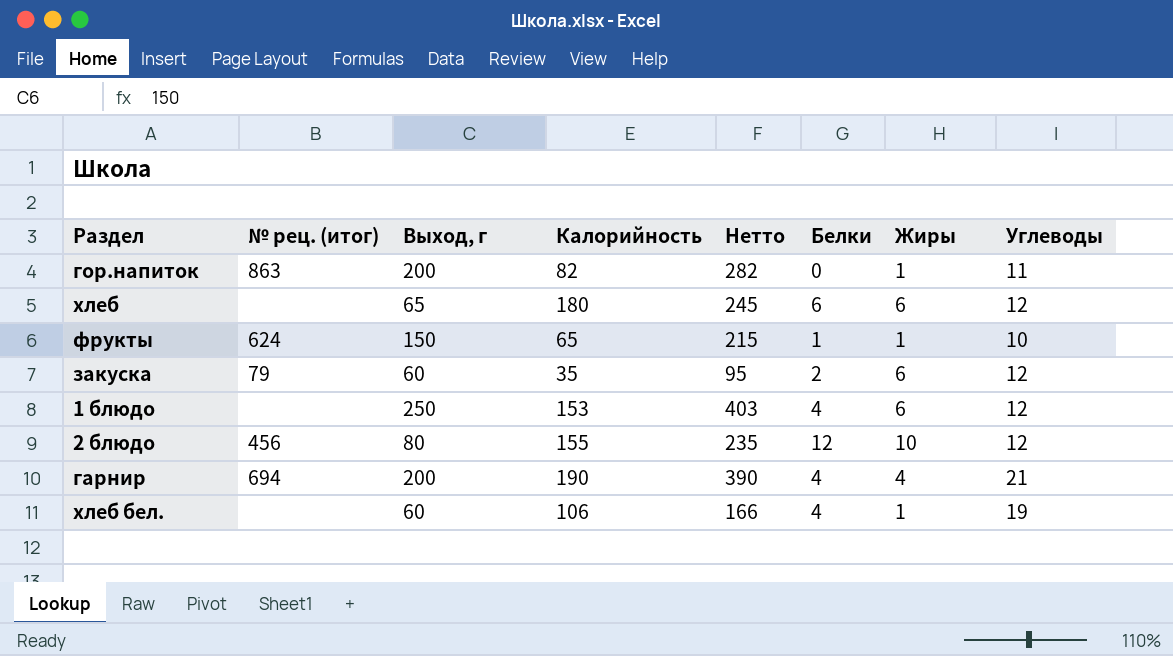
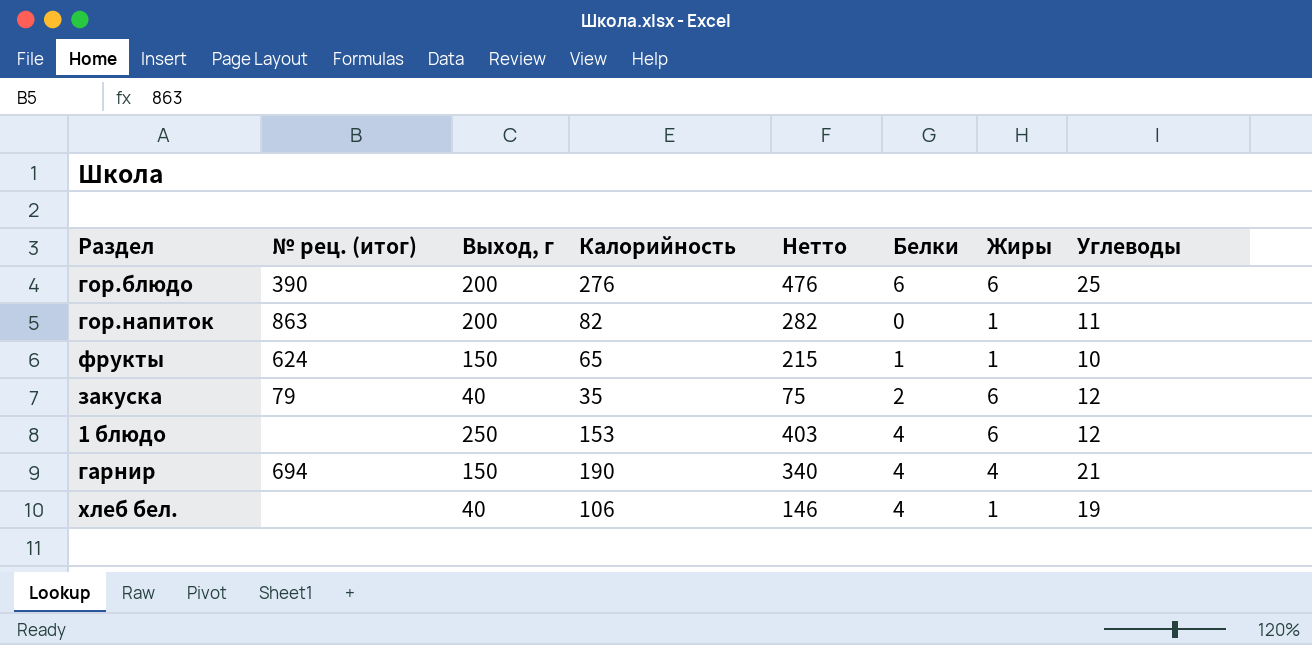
row хлеб: none | 65 | 180 | 245 | 6 | 6 | 12 -> none
row 2 блюдо: 456 | 80 | 155 | 235 | 12 | 10 | 12 -> none
row гор.блюдо: none -> 390 | 200 | 276 | 476 | 6 | 6 | 25
закуска | Выход, г: 60 -> 40
закуска | Нетто: 95 -> 75
гарнир | Выход, г: 200 -> 150
гарнир | Нетто: 390 -> 340
хлеб бел. | Выход, г: 60 -> 40
хлеб бел. | Нетто: 166 -> 146

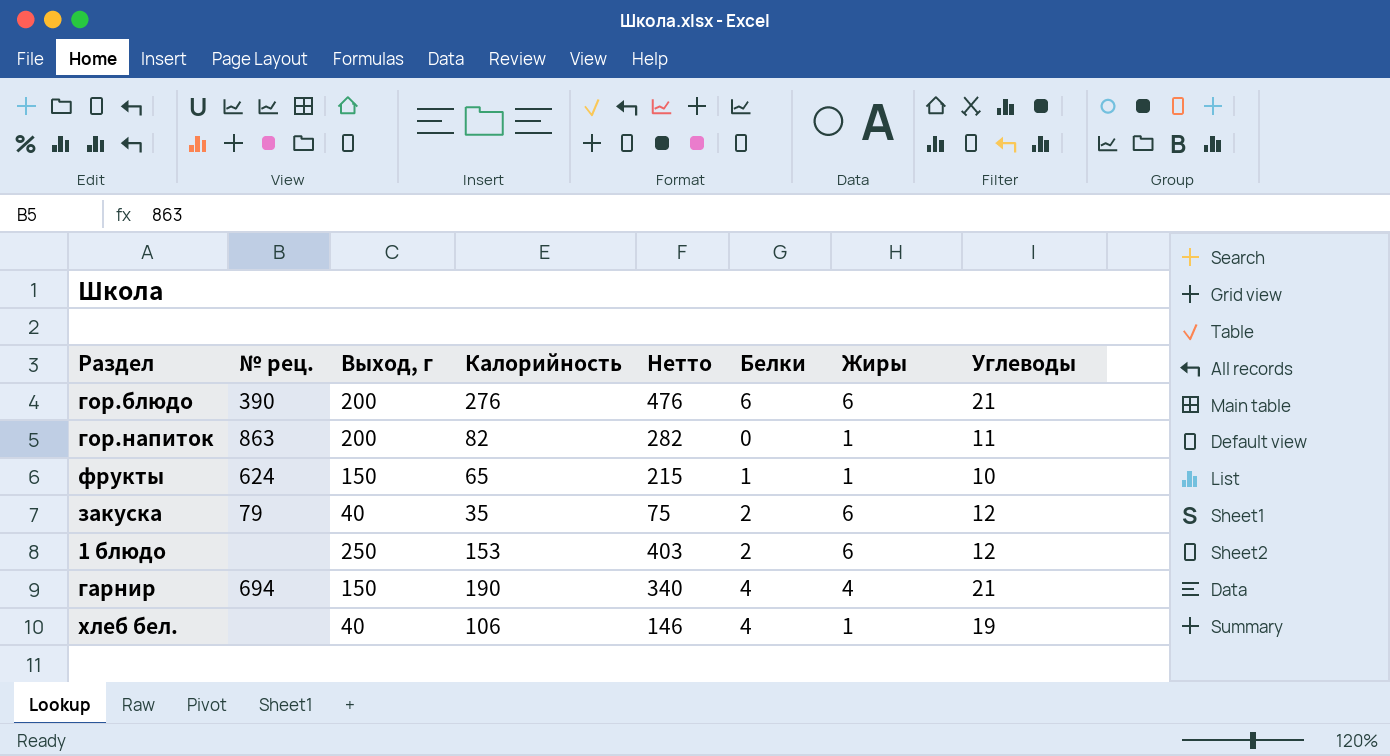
column name: № рец. (итог) -> № рец.
гор.блюдо | Углеводы: 25 -> 21
1 блюдо | Белки: 4 -> 2

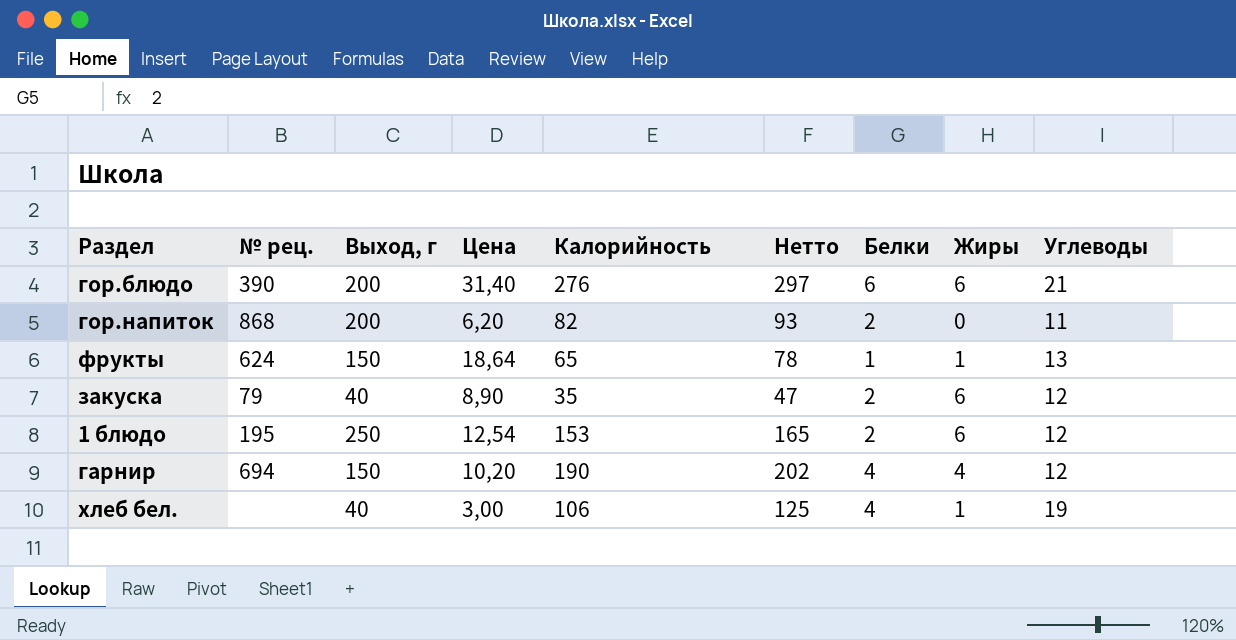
column Цена | position: none -> 4
column Нетто | formula: [Выход, г] + [Калорийность] -> [Калорийность] + [Углеводы]
гор.напиток | № рец.: 863 -> 868
гор.напиток | Белки: 0 -> 2
гор.напиток | Жиры: 1 -> 0
фрукты | Углеводы: 10 -> 13
1 блюдо | № рец.: none -> 195
гарнир | Углеводы: 21 -> 12

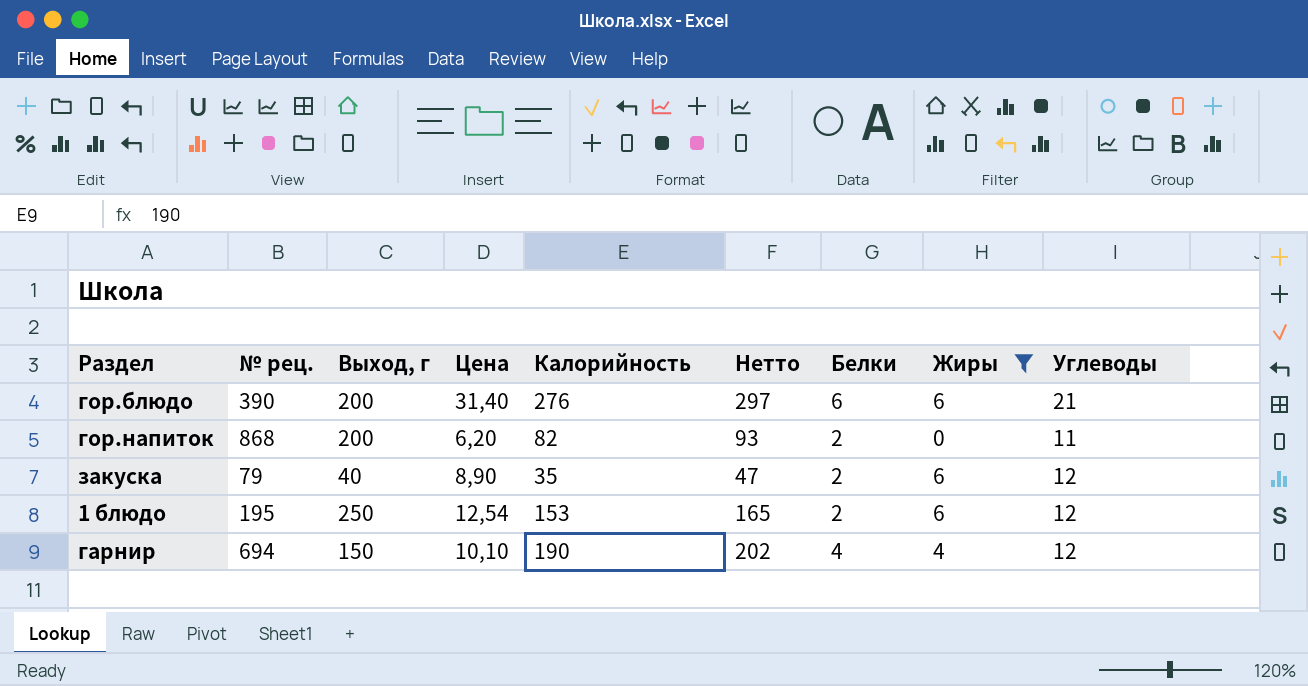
filter: none -> Жиры != 1
гарнир | Цена: 10,20 -> 10,10

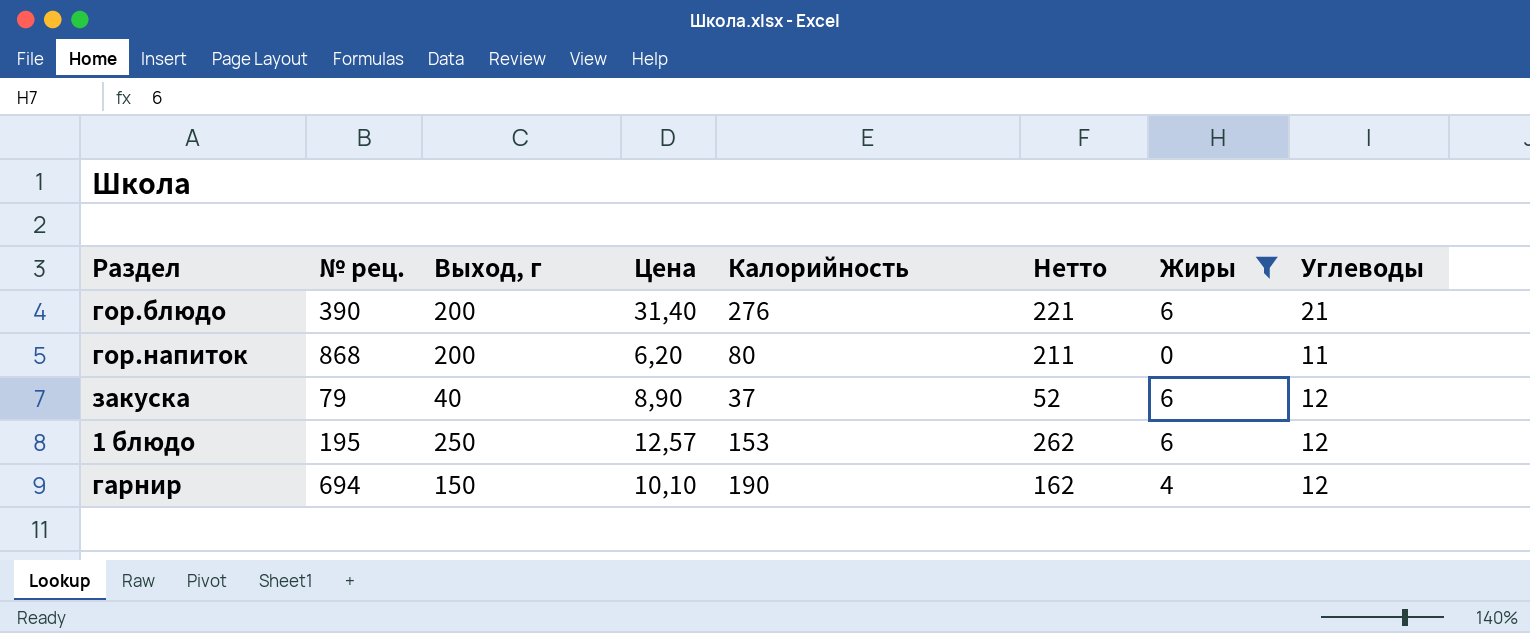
column Белки | position: 7 -> none
column Нетто | formula: [Калорийность] + [Углеводы] -> [Выход, г] + [Углеводы]
гор.напиток | Калорийность: 82 -> 80
закуска | Калорийность: 35 -> 37
1 блюдо | Цена: 12,54 -> 12,57

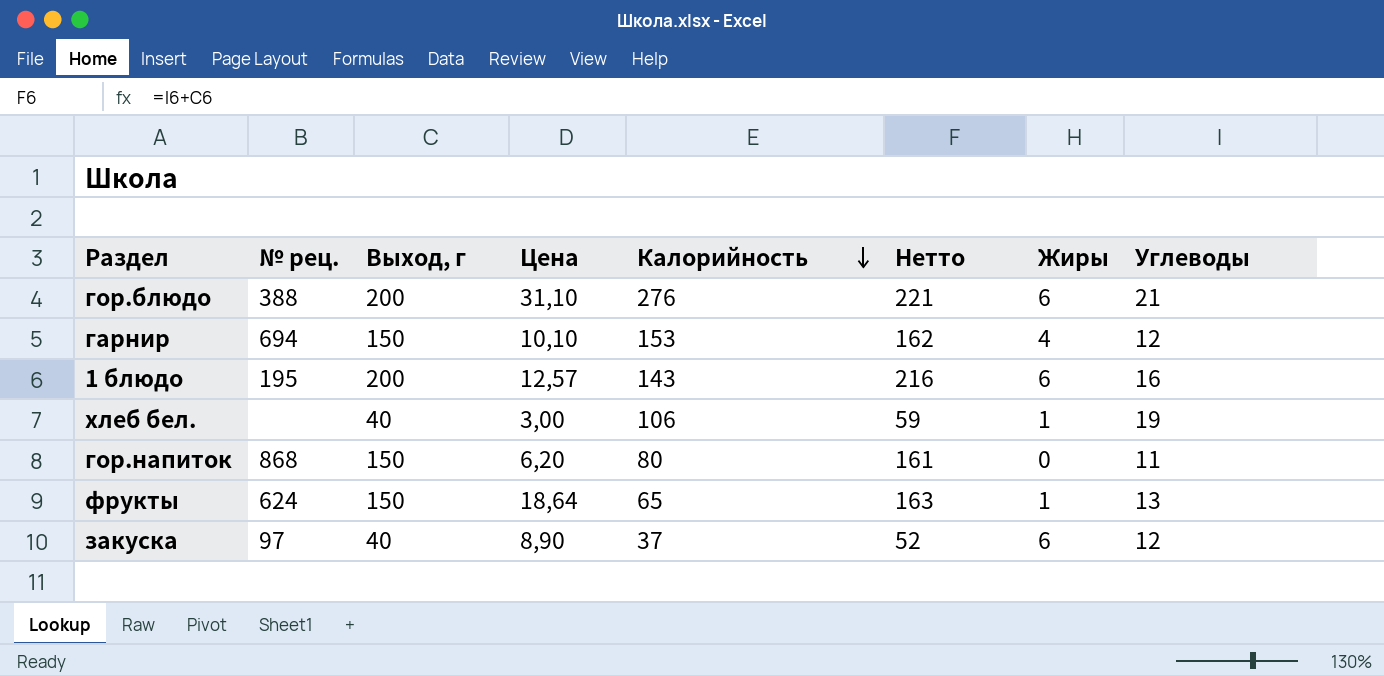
filter: Жиры != 1 -> none
row order: none -> Калорийность descending
гор.блюдо | № рец.: 390 -> 388
гор.блюдо | Цена: 31,40 -> 31,10
гарнир | Калорийность: 190 -> 153
1 блюдо | Выход, г: 250 -> 200
1 блюдо | Калорийность: 153 -> 143
1 блюдо | Нетто: 262 -> 216
1 блюдо | Углеводы: 12 -> 16
гор.напиток | Выход, г: 200 -> 150
гор.напиток | Нетто: 211 -> 161
закуска | № рец.: 79 -> 97

